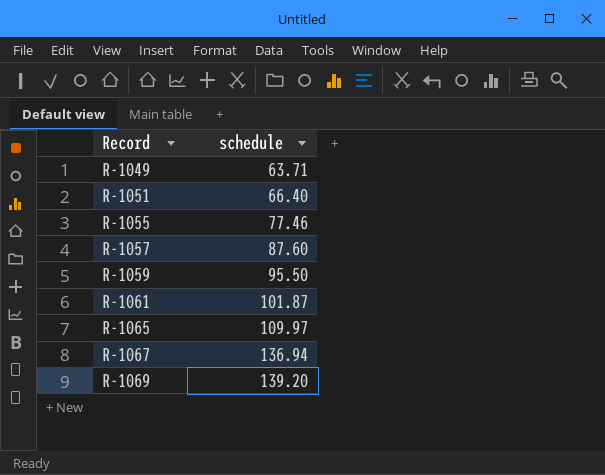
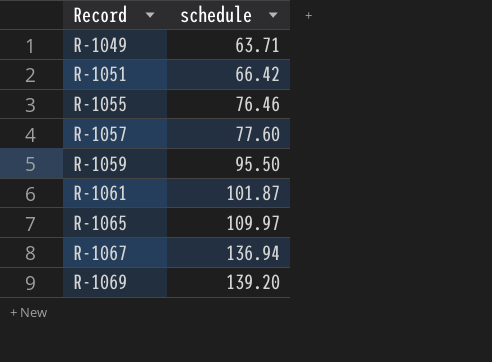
R-1051 | schedule: 66.40 -> 66.42
R-1055 | schedule: 77.46 -> 76.46
R-1057 | schedule: 87.60 -> 77.60

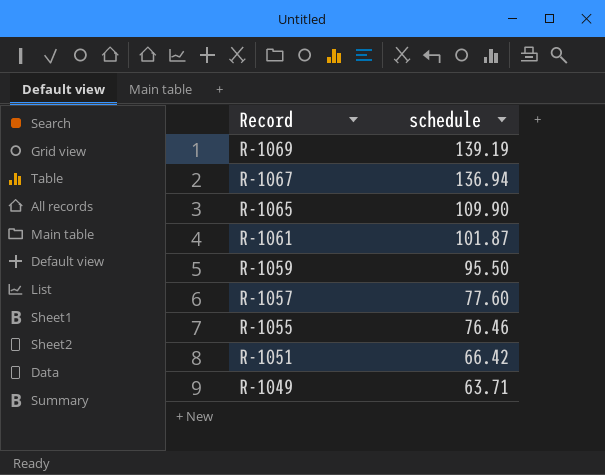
row order: Record ascending -> Record descending
R-1069 | schedule: 139.20 -> 139.19
R-1065 | schedule: 109.97 -> 109.90

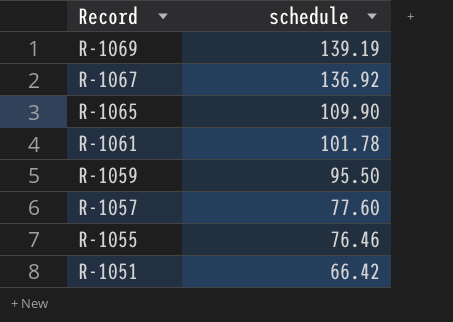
row R-1049: 63.71 -> none
R-1067 | schedule: 136.94 -> 136.92
R-1061 | schedule: 101.87 -> 101.78

